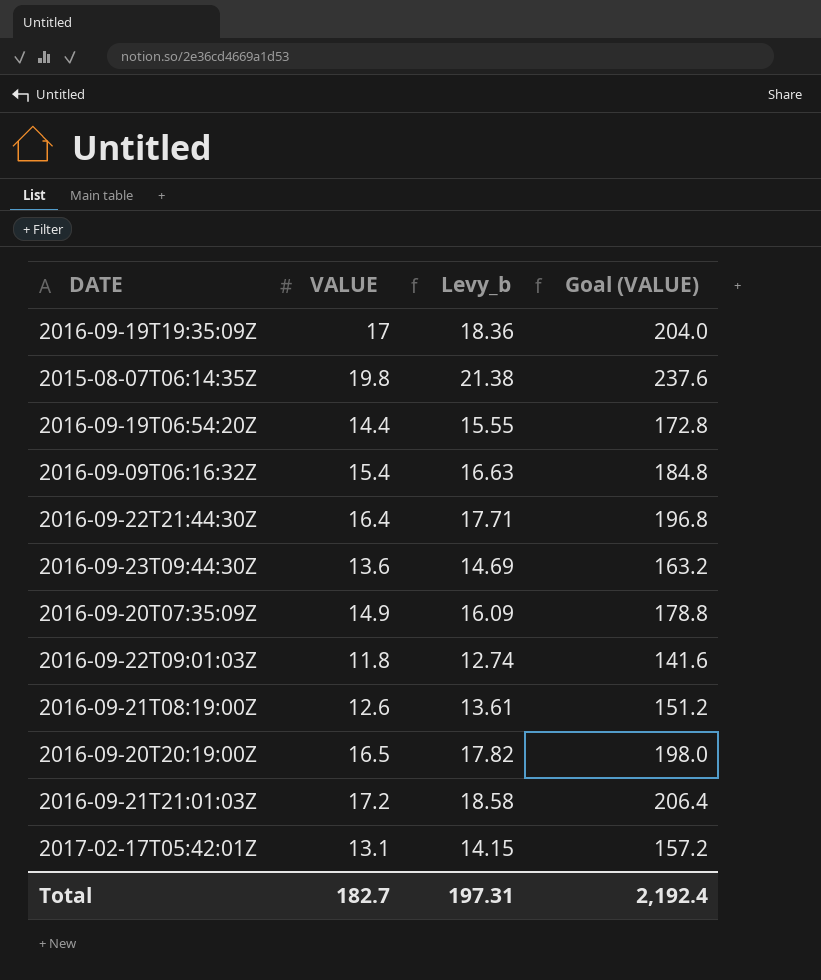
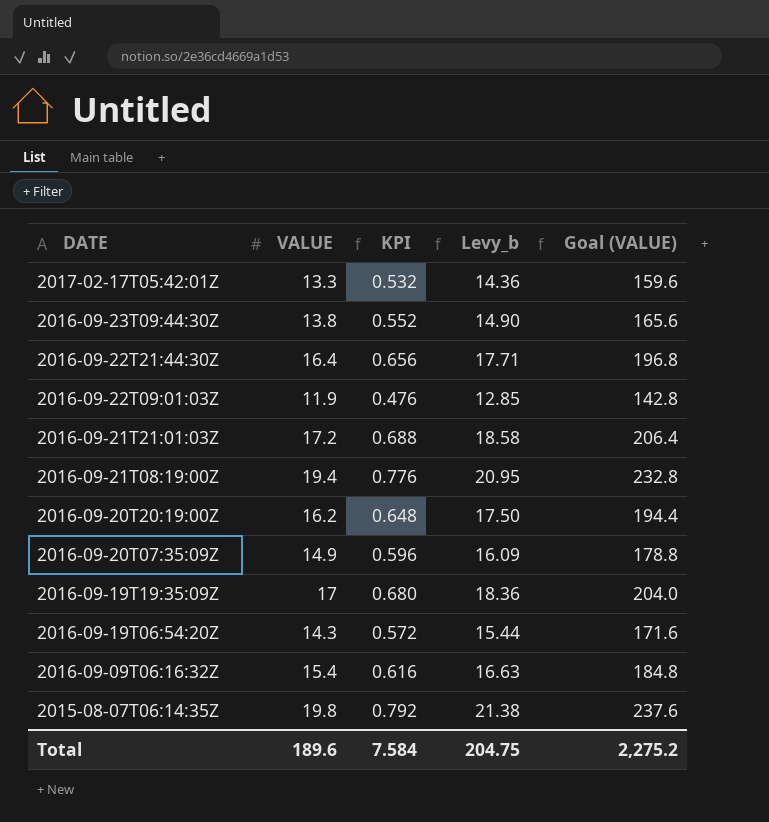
row order: none -> DATE descending
column KPI | formula: none -> [VALUE] * 0.04
2017-02-17T05:42:01Z | VALUE: 13.1 -> 13.3
2017-02-17T05:42:01Z | Levy_b: 14.15 -> 14.36
2017-02-17T05:42:01Z | Goal (VALUE): 157.2 -> 159.6
2016-09-23T09:44:30Z | VALUE: 13.6 -> 13.8
2016-09-23T09:44:30Z | Levy_b: 14.69 -> 14.90
2016-09-23T09:44:30Z | Goal (VALUE): 163.2 -> 165.6
2016-09-22T09:01:03Z | VALUE: 11.8 -> 11.9
2016-09-22T09:01:03Z | Levy_b: 12.74 -> 12.85
2016-09-22T09:01:03Z | Goal (VALUE): 141.6 -> 142.8
2016-09-21T08:19:00Z | VALUE: 12.6 -> 19.4
2016-09-21T08:19:00Z | Levy_b: 13.61 -> 20.95
2016-09-21T08:19:00Z | Goal (VALUE): 151.2 -> 232.8
2016-09-20T20:19:00Z | VALUE: 16.5 -> 16.2
2016-09-20T20:19:00Z | Levy_b: 17.82 -> 17.50
2016-09-20T20:19:00Z | Goal (VALUE): 198.0 -> 194.4
2016-09-19T06:54:20Z | VALUE: 14.4 -> 14.3
2016-09-19T06:54:20Z | Levy_b: 15.55 -> 15.44
2016-09-19T06:54:20Z | Goal (VALUE): 172.8 -> 171.6
Total | VALUE: 182.7 -> 189.6
Total | Levy_b: 197.31 -> 204.75
Total | Goal (VALUE): 2,192.4 -> 2,275.2

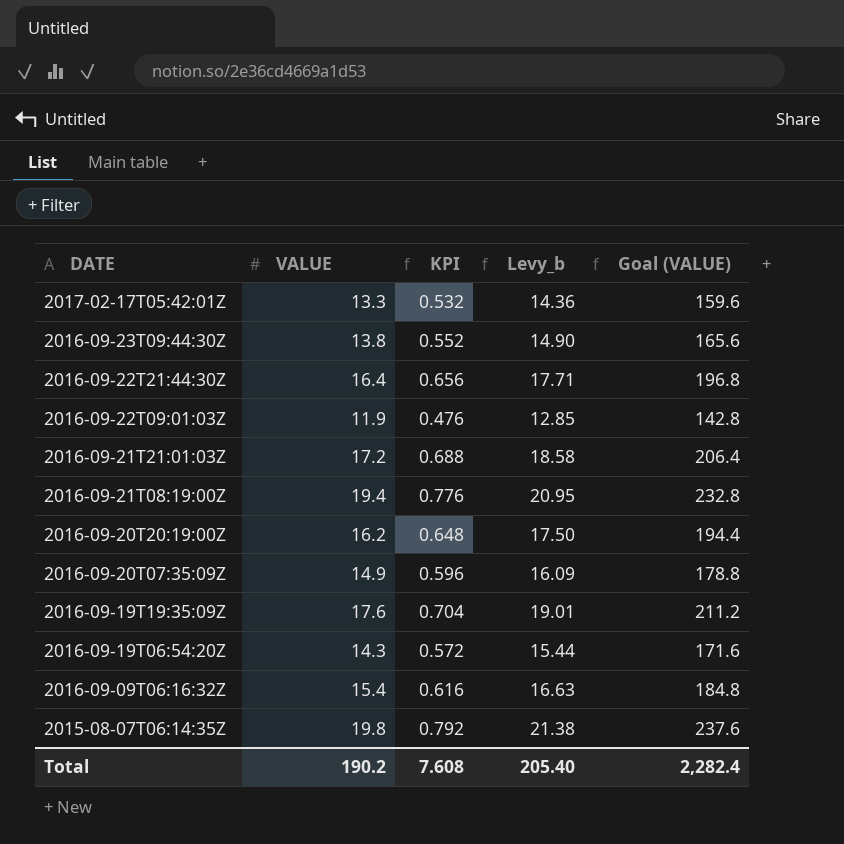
2016-09-19T19:35:09Z | VALUE: 17 -> 17.6
2016-09-19T19:35:09Z | KPI: 0.680 -> 0.704
2016-09-19T19:35:09Z | Levy_b: 18.36 -> 19.01
2016-09-19T19:35:09Z | Goal (VALUE): 204.0 -> 211.2
Total | VALUE: 189.6 -> 190.2
Total | KPI: 7.584 -> 7.608
Total | Levy_b: 204.75 -> 205.40
Total | Goal (VALUE): 2,275.2 -> 2,282.4

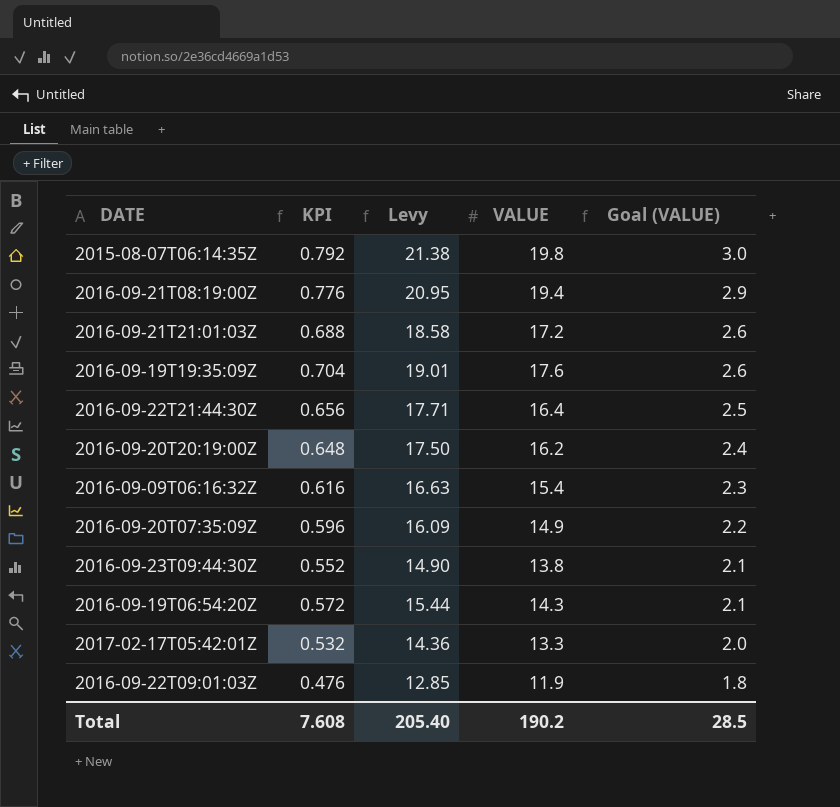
row order: DATE descending -> Goal (VALUE) descending
column name: Levy_b -> Levy
column VALUE | position: 2 -> 4
column Goal (VALUE) | formula: [VALUE] * 12 -> [VALUE] * 0.15
Total | Goal (VALUE): 2,282.4 -> 28.5

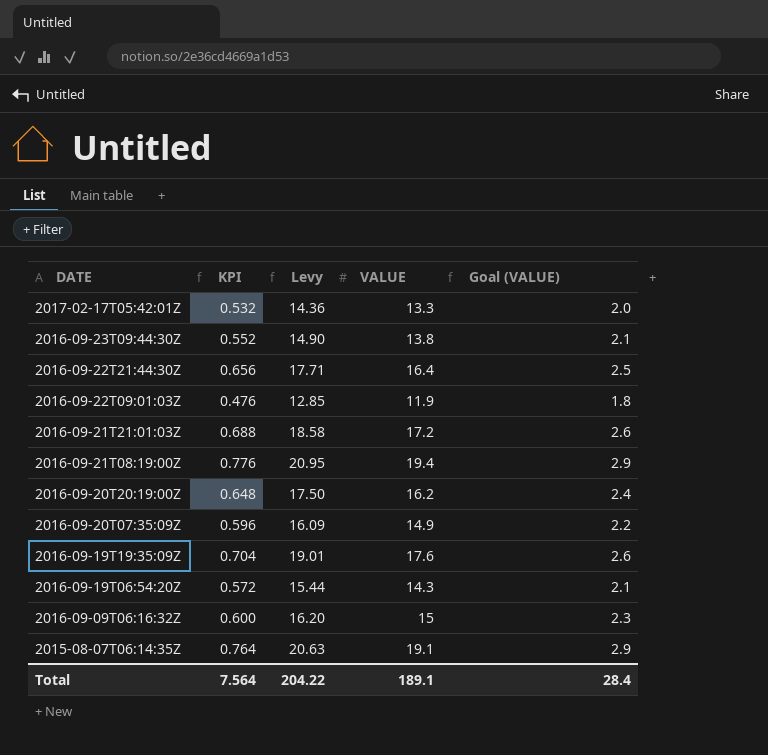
row order: Goal (VALUE) descending -> DATE descending
2016-09-09T06:16:32Z | KPI: 0.616 -> 0.600
2016-09-09T06:16:32Z | Levy: 16.63 -> 16.20
2016-09-09T06:16:32Z | VALUE: 15.4 -> 15
2015-08-07T06:14:35Z | KPI: 0.792 -> 0.764
2015-08-07T06:14:35Z | Levy: 21.38 -> 20.63
2015-08-07T06:14:35Z | VALUE: 19.8 -> 19.1
2015-08-07T06:14:35Z | Goal (VALUE): 3.0 -> 2.9
Total | KPI: 7.608 -> 7.564
Total | Levy: 205.40 -> 204.22
Total | VALUE: 190.2 -> 189.1
Total | Goal (VALUE): 28.5 -> 28.4

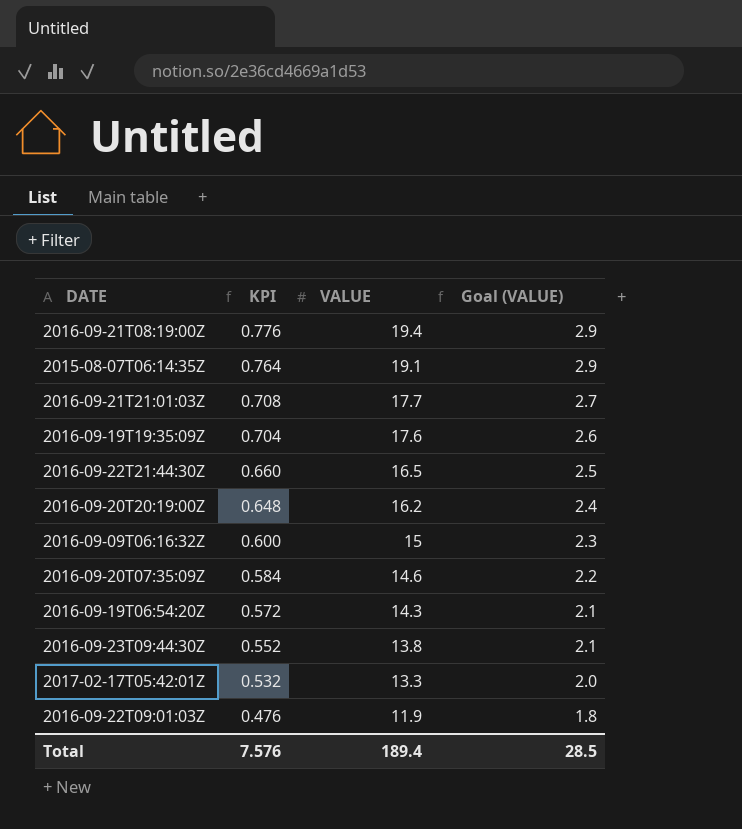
row order: DATE descending -> KPI descending
column Levy | formula: [VALUE] * 1.08 -> none
2016-09-21T21:01:03Z | KPI: 0.688 -> 0.708
2016-09-21T21:01:03Z | VALUE: 17.2 -> 17.7
2016-09-21T21:01:03Z | Goal (VALUE): 2.6 -> 2.7
2016-09-22T21:44:30Z | KPI: 0.656 -> 0.660
2016-09-22T21:44:30Z | VALUE: 16.4 -> 16.5
2016-09-20T07:35:09Z | KPI: 0.596 -> 0.584
2016-09-20T07:35:09Z | VALUE: 14.9 -> 14.6
Total | KPI: 7.564 -> 7.576
Total | VALUE: 189.1 -> 189.4
Total | Goal (VALUE): 28.4 -> 28.5

